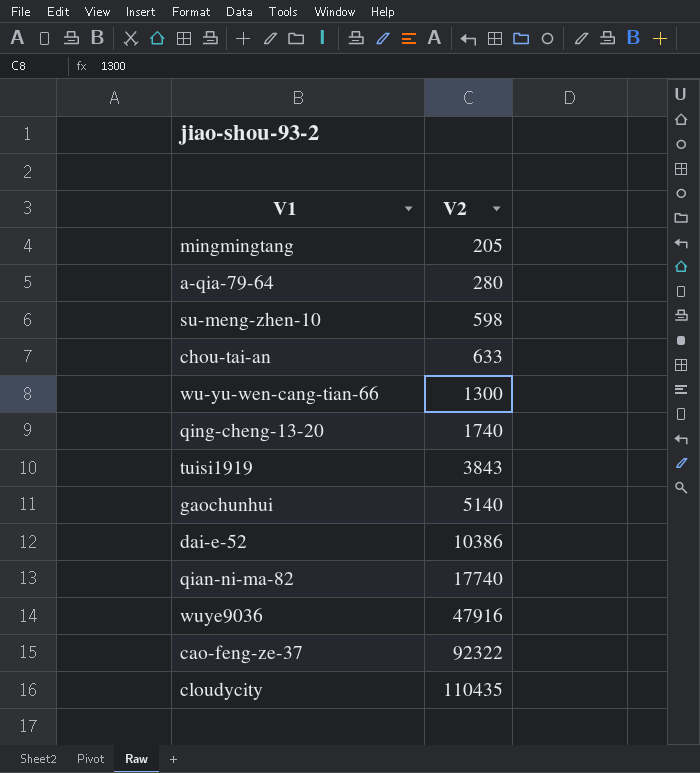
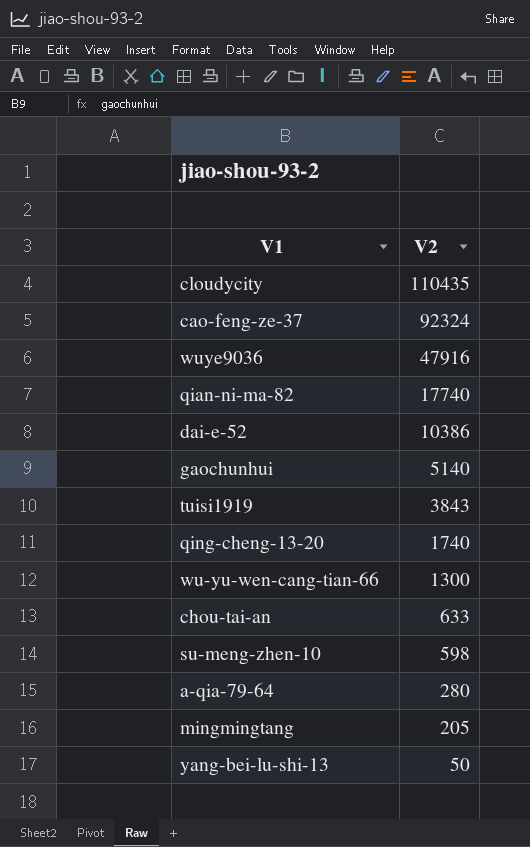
row order: V2 ascending -> V2 descending
cao-feng-ze-37 | V2: 92322 -> 92324
row yang-bei-lu-shi-13: none -> 50

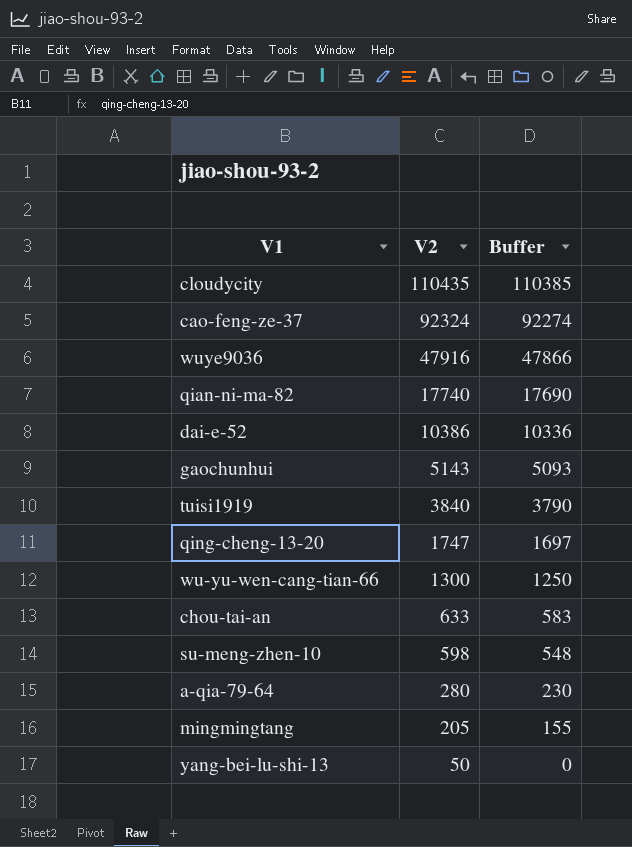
column Buffer | formula: none -> [V2] - 50
gaochunhui | V2: 5140 -> 5143
tuisi1919 | V2: 3843 -> 3840
qing-cheng-13-20 | V2: 1740 -> 1747

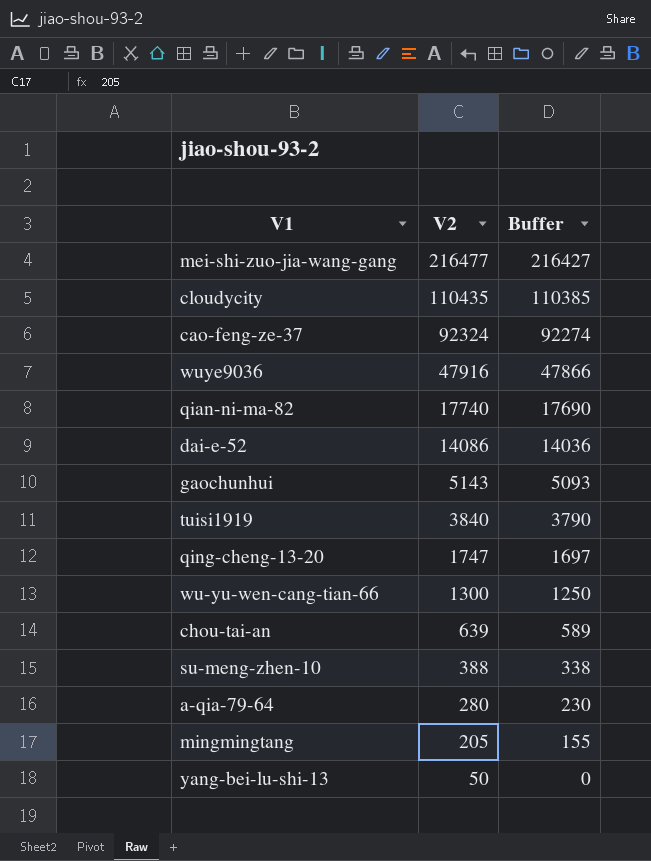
row mei-shi-zuo-jia-wang-gang: none -> 216477 | 216427
dai-e-52 | V2: 10386 -> 14086
dai-e-52 | Buffer: 10336 -> 14036
chou-tai-an | V2: 633 -> 639
chou-tai-an | Buffer: 583 -> 589
su-meng-zhen-10 | V2: 598 -> 388
su-meng-zhen-10 | Buffer: 548 -> 338

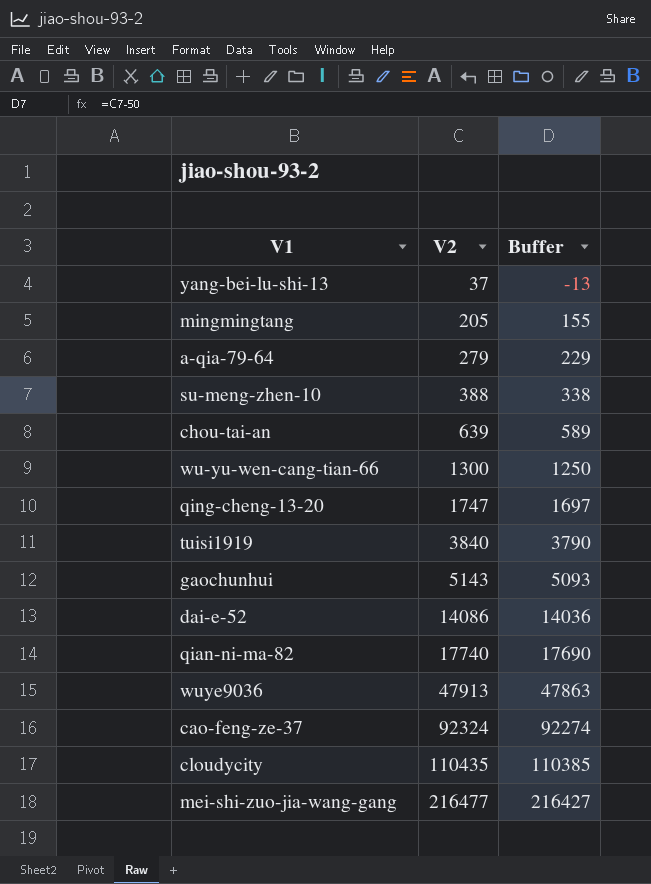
row order: V2 descending -> V2 ascending
yang-bei-lu-shi-13 | V2: 50 -> 37
yang-bei-lu-shi-13 | Buffer: 0 -> -13
a-qia-79-64 | V2: 280 -> 279
a-qia-79-64 | Buffer: 230 -> 229
wuye9036 | V2: 47916 -> 47913
wuye9036 | Buffer: 47866 -> 47863

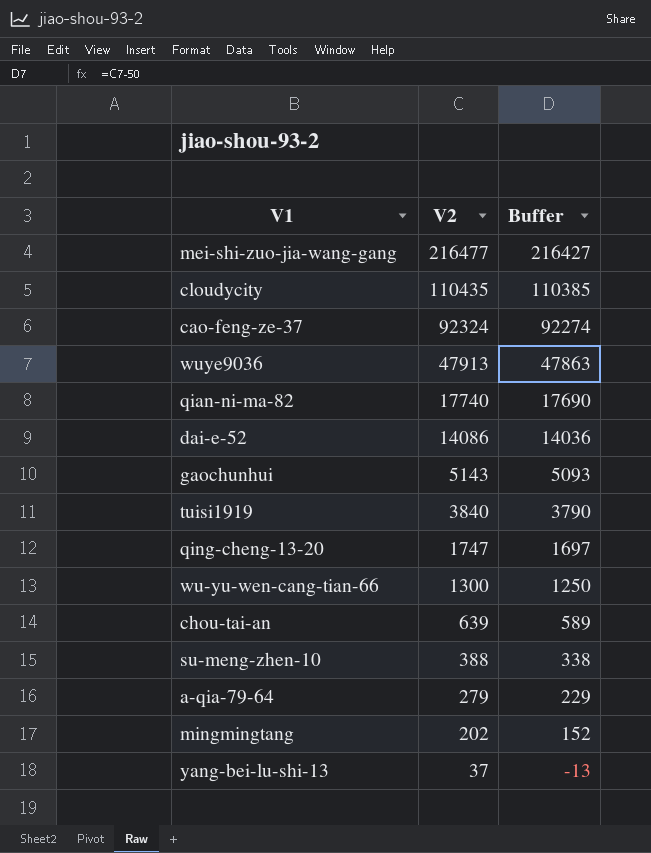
row order: V2 ascending -> V2 descending
mingmingtang | V2: 205 -> 202
mingmingtang | Buffer: 155 -> 152

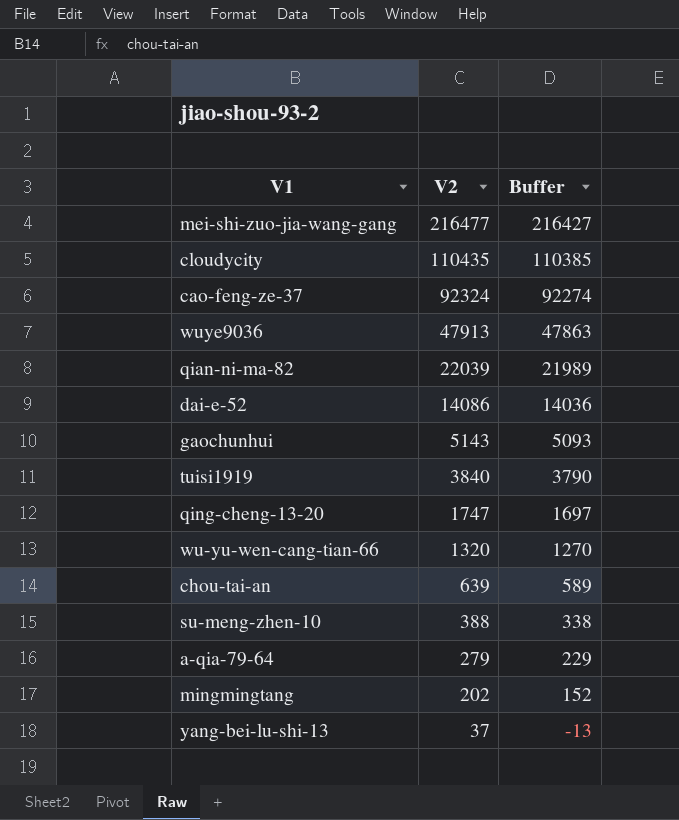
qian-ni-ma-82 | V2: 17740 -> 22039
qian-ni-ma-82 | Buffer: 17690 -> 21989
wu-yu-wen-cang-tian-66 | V2: 1300 -> 1320
wu-yu-wen-cang-tian-66 | Buffer: 1250 -> 1270

